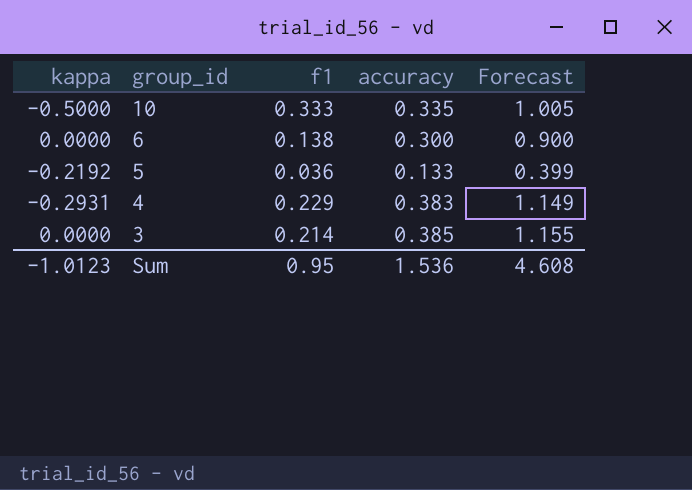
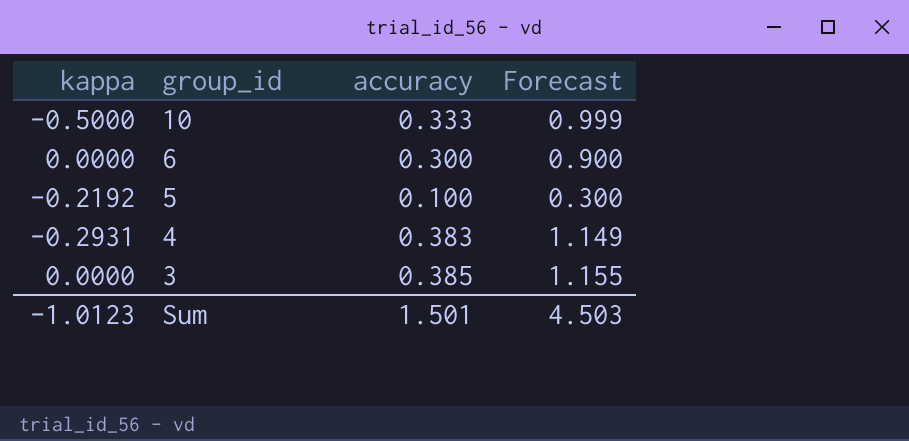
column f1 | position: 3 -> none
10 | accuracy: 0.335 -> 0.333
10 | Forecast: 1.005 -> 0.999
5 | accuracy: 0.133 -> 0.100
5 | Forecast: 0.399 -> 0.300
Sum | accuracy: 1.536 -> 1.501
Sum | Forecast: 4.608 -> 4.503

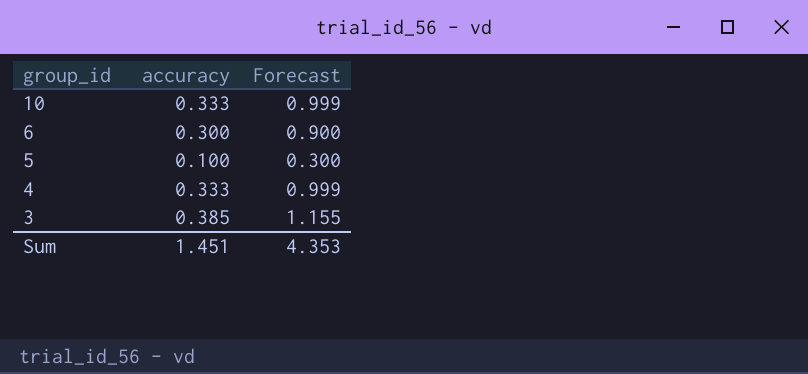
column kappa | position: 1 -> none
4 | accuracy: 0.383 -> 0.333
4 | Forecast: 1.149 -> 0.999
Sum | accuracy: 1.501 -> 1.451
Sum | Forecast: 4.503 -> 4.353

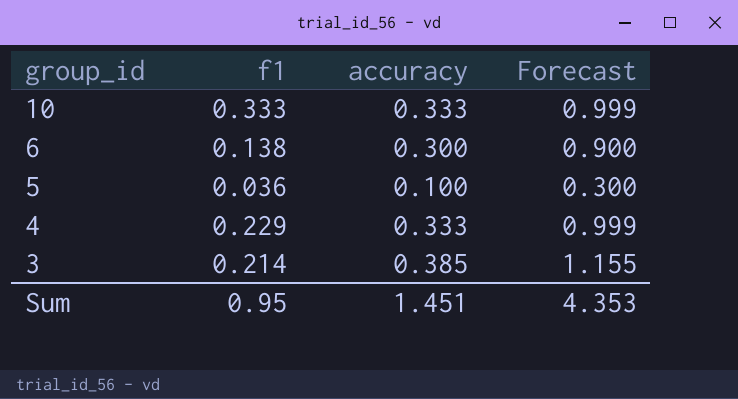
column f1 | position: none -> 2

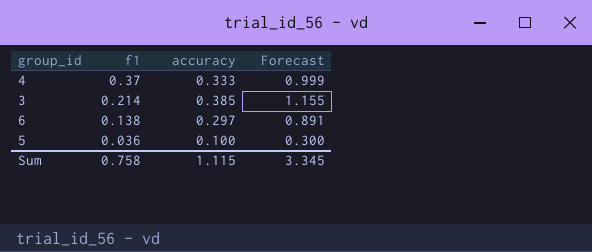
row order: group_id descending -> f1 descending
row 10: 0.333 | 0.333 | 0.999 -> none
4 | f1: 0.229 -> 0.37
6 | accuracy: 0.300 -> 0.297
6 | Forecast: 0.900 -> 0.891
Sum | f1: 0.95 -> 0.758
Sum | accuracy: 1.451 -> 1.115
Sum | Forecast: 4.353 -> 3.345

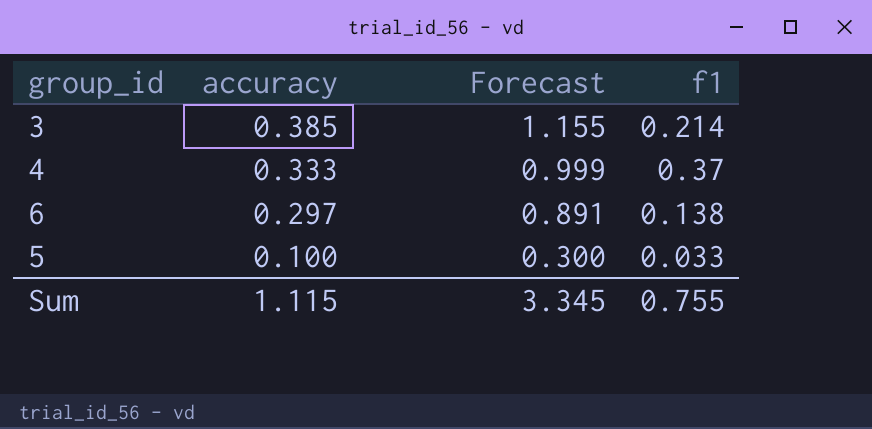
row order: f1 descending -> accuracy descending
column f1 | position: 2 -> 4
5 | f1: 0.036 -> 0.033
Sum | f1: 0.758 -> 0.755

